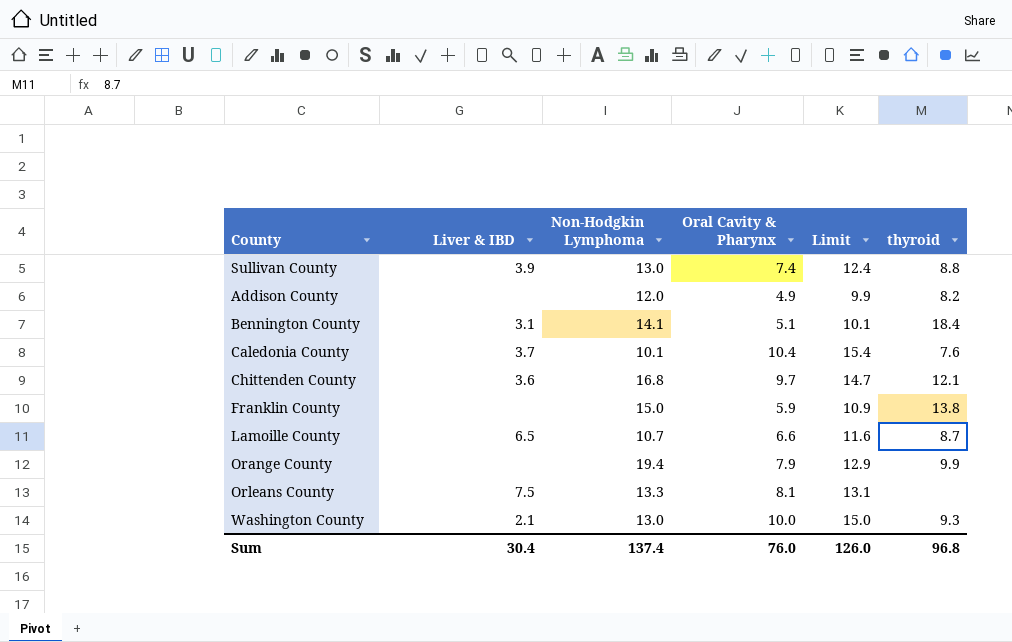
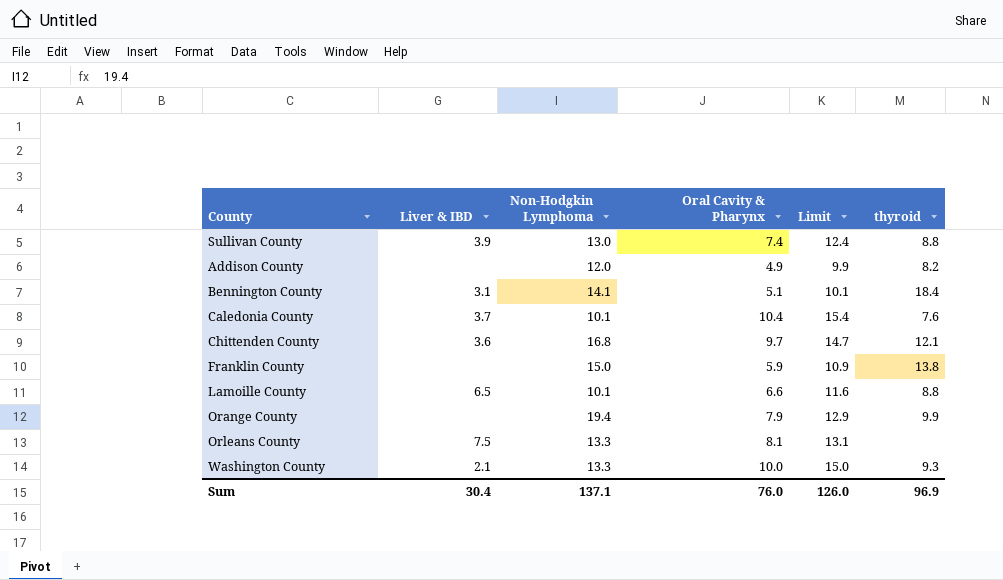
Lamoille County | Non-Hodgkin Lymphoma: 10.7 -> 10.1
Lamoille County | thyroid: 8.7 -> 8.8
Washington County | Non-Hodgkin Lymphoma: 13.0 -> 13.3
Sum | Non-Hodgkin Lymphoma: 137.4 -> 137.1
Sum | thyroid: 96.8 -> 96.9

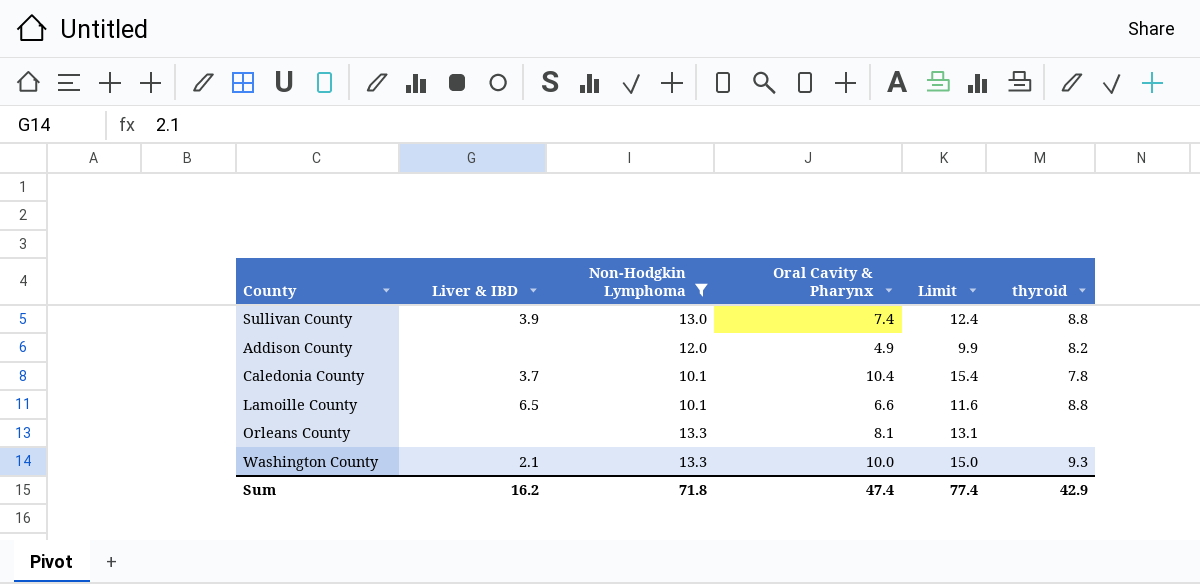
filter: none -> Non-Hodgkin Lymphoma <= 13.3
Caledonia County | thyroid: 7.6 -> 7.8
Orleans County | Liver & IBD: 7.5 -> none
Sum | Liver & IBD: 30.4 -> 16.2
Sum | Non-Hodgkin Lymphoma: 137.1 -> 71.8
Sum | Oral Cavity & Pharynx: 76.0 -> 47.4
Sum | Limit: 126.0 -> 77.4
Sum | thyroid: 96.9 -> 42.9

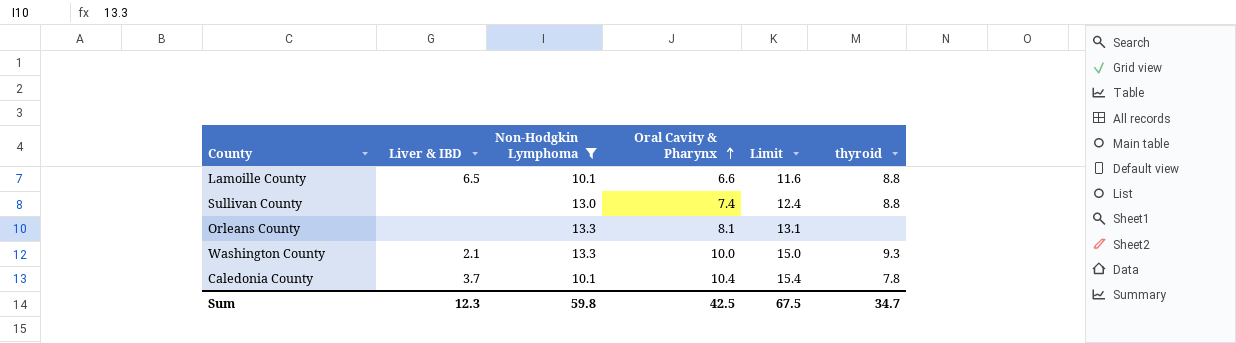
row order: none -> Oral Cavity & Pharynx ascending
row Addison County: none | 12.0 | 4.9 | 9.9 | 8.2 -> none
Sullivan County | Liver & IBD: 3.9 -> none
Sum | Liver & IBD: 16.2 -> 12.3
Sum | Non-Hodgkin Lymphoma: 71.8 -> 59.8
Sum | Oral Cavity & Pharynx: 47.4 -> 42.5
Sum | Limit: 77.4 -> 67.5
Sum | thyroid: 42.9 -> 34.7

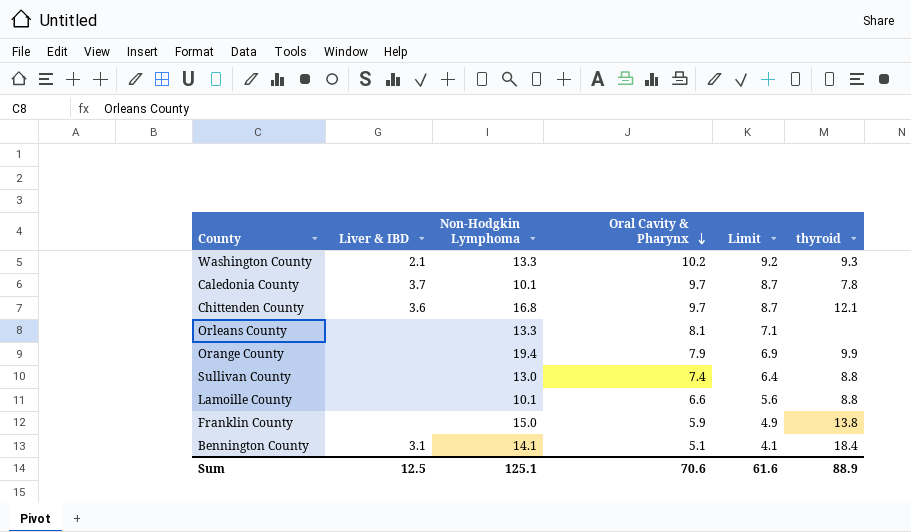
filter: Non-Hodgkin Lymphoma <= 13.3 -> none
row order: Oral Cavity & Pharynx ascending -> Oral Cavity & Pharynx descending
column Limit | formula: [Oral Cavity & Pharynx] + 5 -> [Oral Cavity & Pharynx] - 1
Washington County | Oral Cavity & Pharynx: 10.0 -> 10.2
Caledonia County | Oral Cavity & Pharynx: 10.4 -> 9.7
Lamoille County | Liver & IBD: 6.5 -> none
Sum | Liver & IBD: 12.3 -> 12.5
Sum | Non-Hodgkin Lymphoma: 59.8 -> 125.1
Sum | Oral Cavity & Pharynx: 42.5 -> 70.6
Sum | Limit: 67.5 -> 61.6
Sum | thyroid: 34.7 -> 88.9

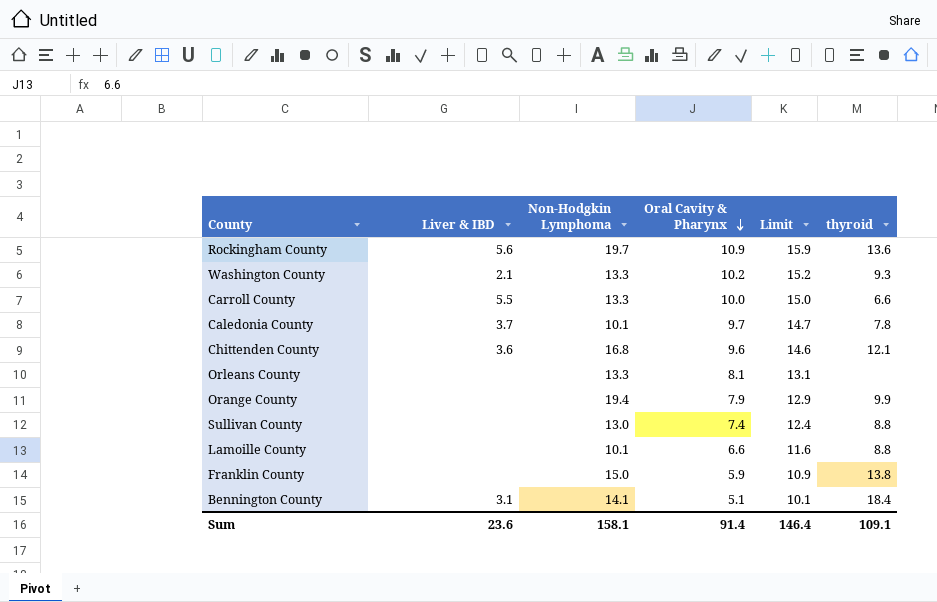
column Limit | formula: [Oral Cavity & Pharynx] - 1 -> [Oral Cavity & Pharynx] + 5
row Rockingham County: none -> 5.6 | 19.7 | 10.9 | 15.9 | 13.6
row Carroll County: none -> 5.5 | 13.3 | 10.0 | 15.0 | 6.6
Chittenden County | Oral Cavity & Pharynx: 9.7 -> 9.6
Sum | Liver & IBD: 12.5 -> 23.6
Sum | Non-Hodgkin Lymphoma: 125.1 -> 158.1
Sum | Oral Cavity & Pharynx: 70.6 -> 91.4
Sum | Limit: 61.6 -> 146.4
Sum | thyroid: 88.9 -> 109.1

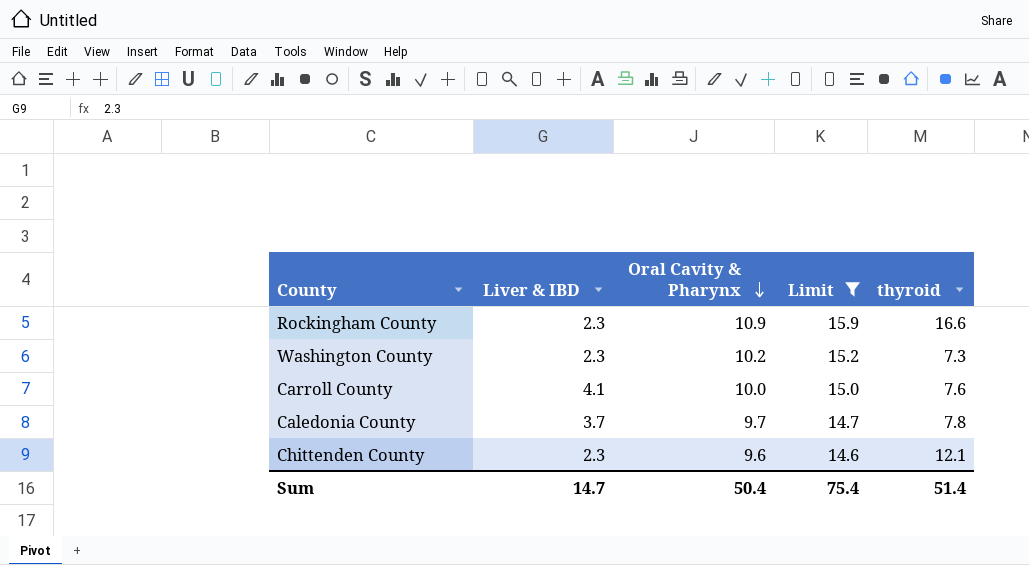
filter: none -> Limit >= 14.6
column Non-Hodgkin Lymphoma | position: 3 -> none
Rockingham County | Liver & IBD: 5.6 -> 2.3
Rockingham County | thyroid: 13.6 -> 16.6
Washington County | Liver & IBD: 2.1 -> 2.3
Washington County | thyroid: 9.3 -> 7.3
Carroll County | Liver & IBD: 5.5 -> 4.1
Carroll County | thyroid: 6.6 -> 7.6
Chittenden County | Liver & IBD: 3.6 -> 2.3
Sum | Liver & IBD: 23.6 -> 14.7
Sum | Oral Cavity & Pharynx: 91.4 -> 50.4
Sum | Limit: 146.4 -> 75.4
Sum | thyroid: 109.1 -> 51.4

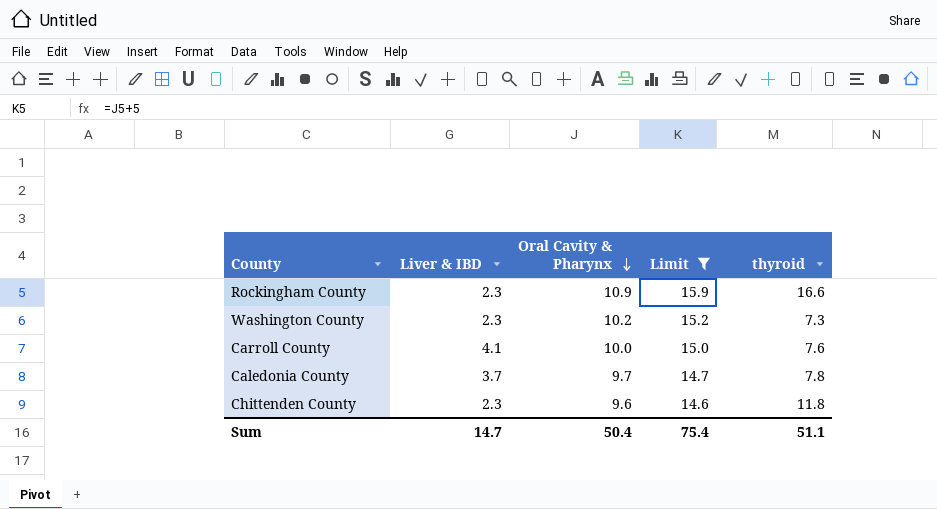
Chittenden County | thyroid: 12.1 -> 11.8
Sum | thyroid: 51.4 -> 51.1

